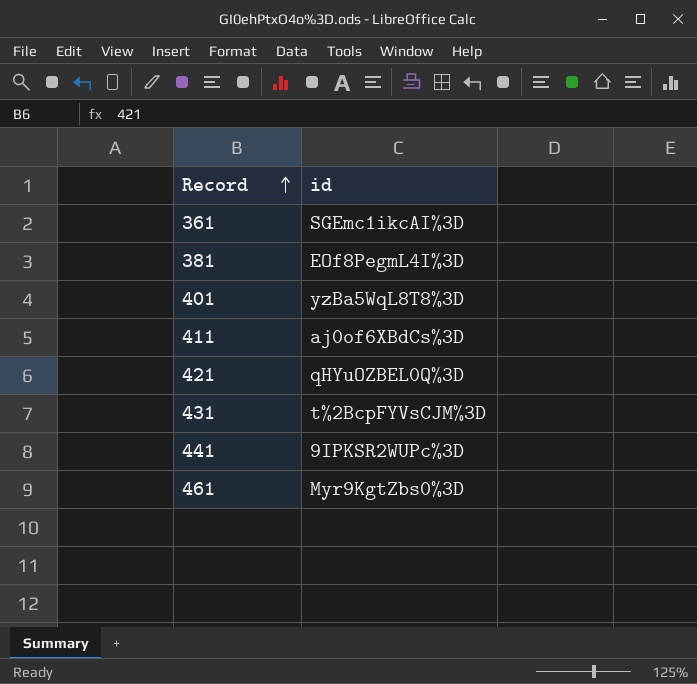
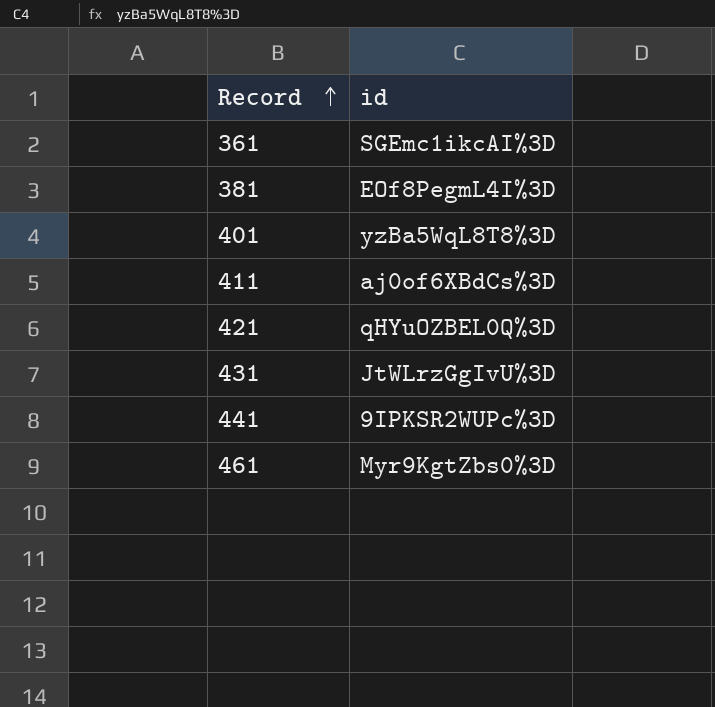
431 | id: t%2BcpFYVsCJM%3D -> JtWLrzGgIvU%3D

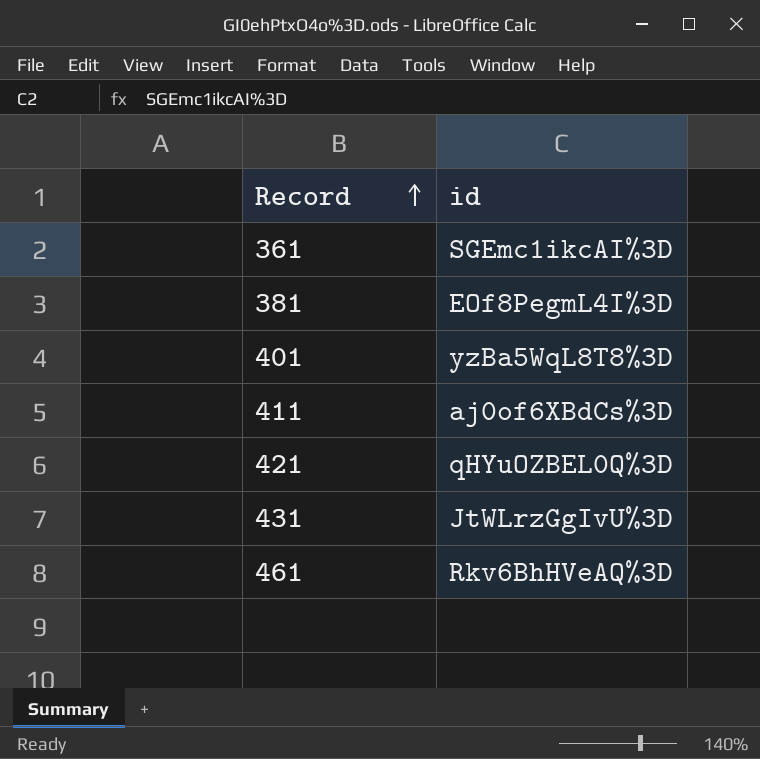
row 441: 9IPKSR2WUPc%3D -> none
461 | id: Myr9KgtZbs0%3D -> Rkv6BhHVeAQ%3D

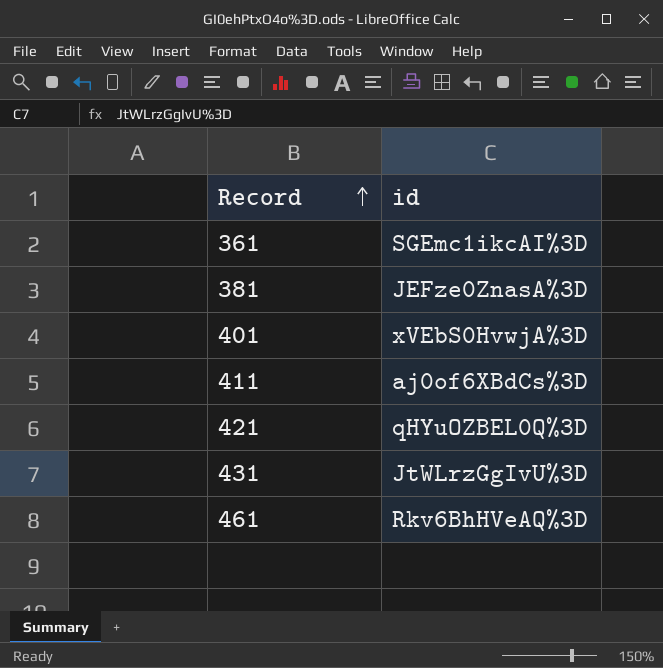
381 | id: EOf8PegmL4I%3D -> JEFze0ZnasA%3D
401 | id: yzBa5WqL8T8%3D -> xVEbS0HvwjA%3D

